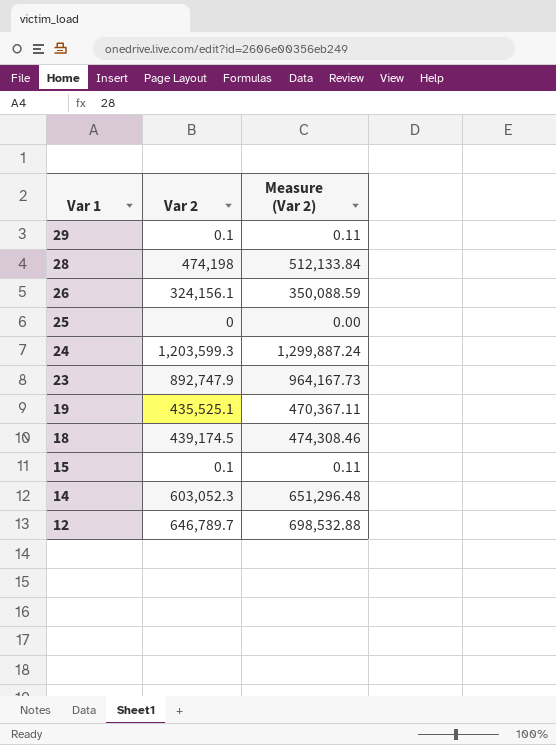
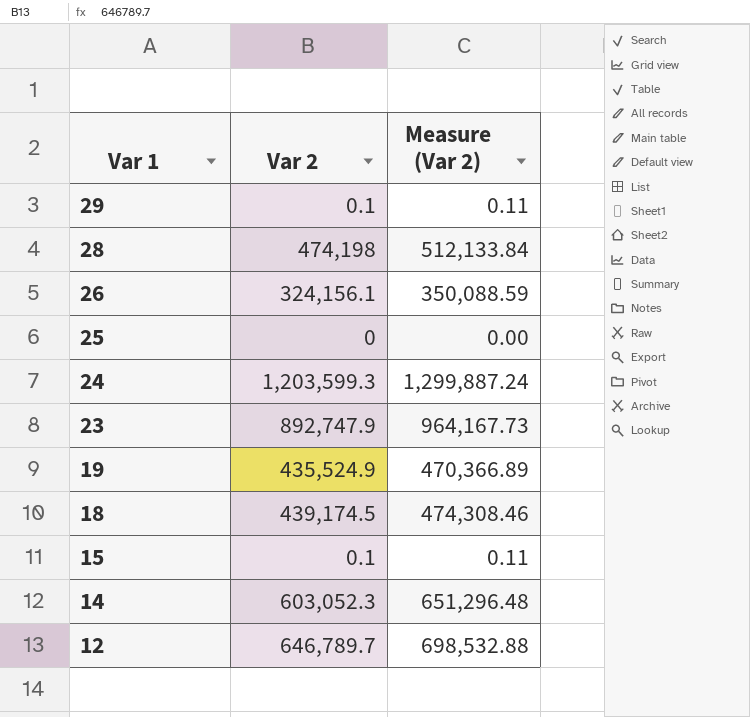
19 | Var 2: 435,525.1 -> 435,524.9
19 | Measure (Var 2): 470,367.11 -> 470,366.89

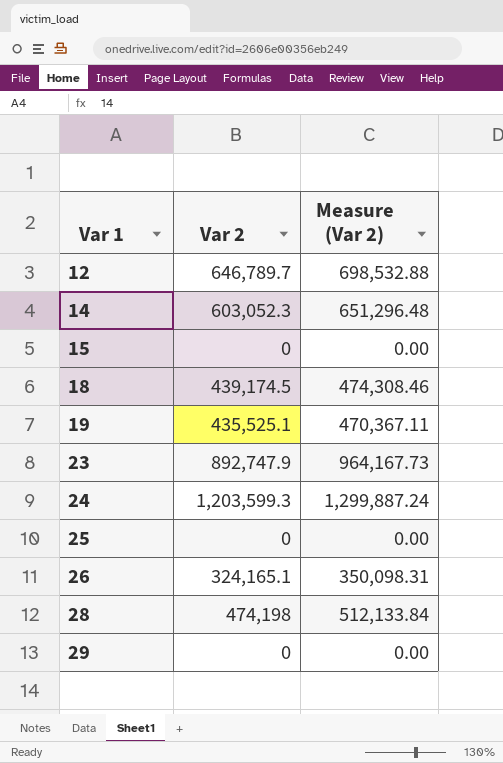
row order: Var 1 descending -> Var 1 ascending
15 | Var 2: 0.1 -> 0
15 | Measure (Var 2): 0.11 -> 0.00
19 | Var 2: 435,524.9 -> 435,525.1
19 | Measure (Var 2): 470,366.89 -> 470,367.11
26 | Var 2: 324,156.1 -> 324,165.1
26 | Measure (Var 2): 350,088.59 -> 350,098.31
29 | Var 2: 0.1 -> 0
29 | Measure (Var 2): 0.11 -> 0.00

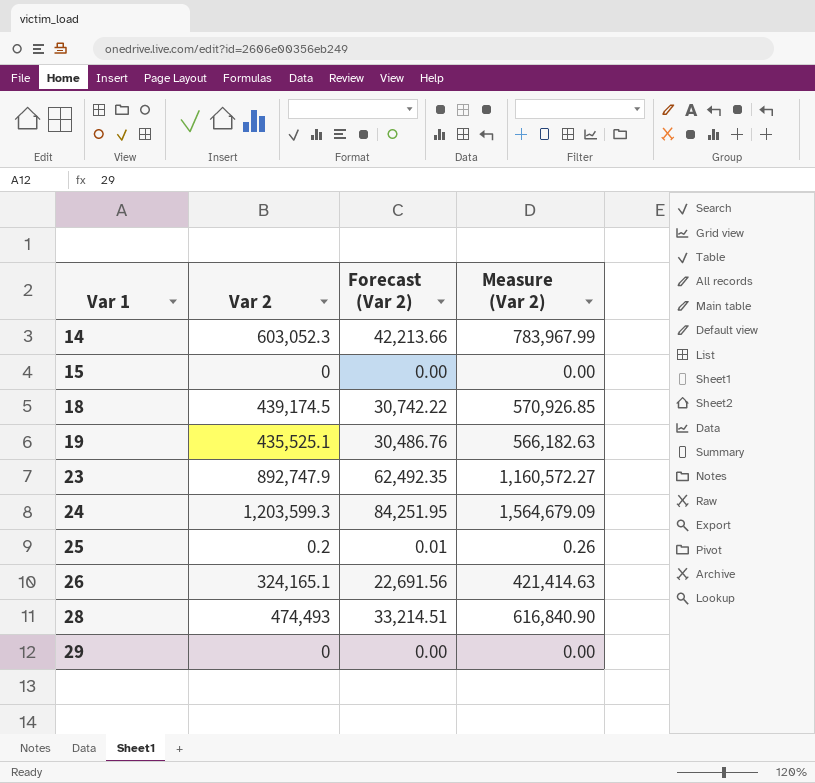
column Forecast (Var 2) | formula: none -> [Var 2] * 0.07
column Measure (Var 2) | formula: [Var 2] * 1.08 -> [Var 2] * 1.3
row 12: 646,789.7 | 698,532.88 -> none
25 | Var 2: 0 -> 0.2
28 | Var 2: 474,198 -> 474,493

